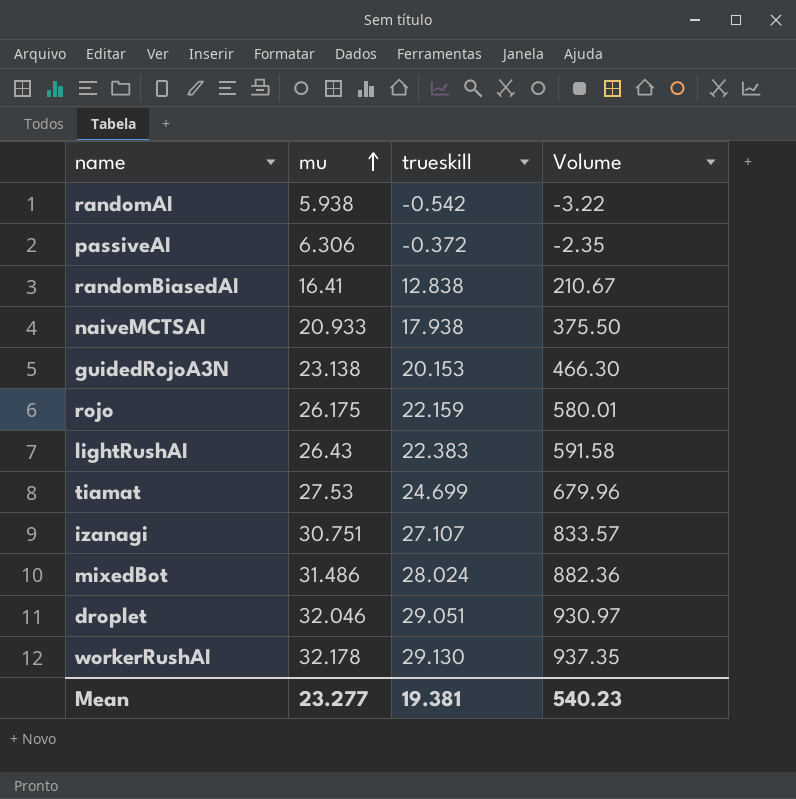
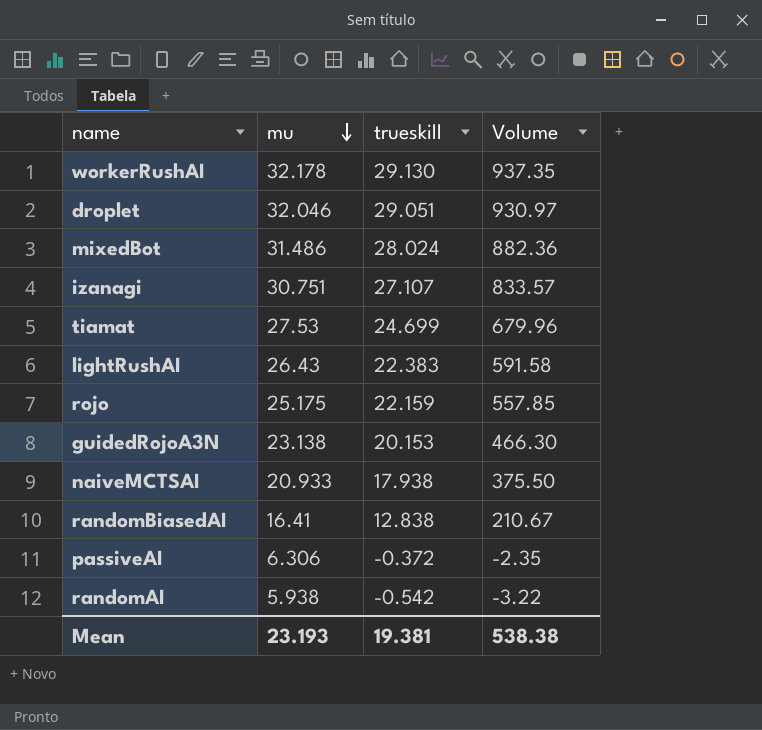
row order: mu ascending -> mu descending
rojo | mu: 26.175 -> 25.175
rojo | Volume: 580.01 -> 557.85
Mean | mu: 23.277 -> 23.193
Mean | Volume: 540.23 -> 538.38

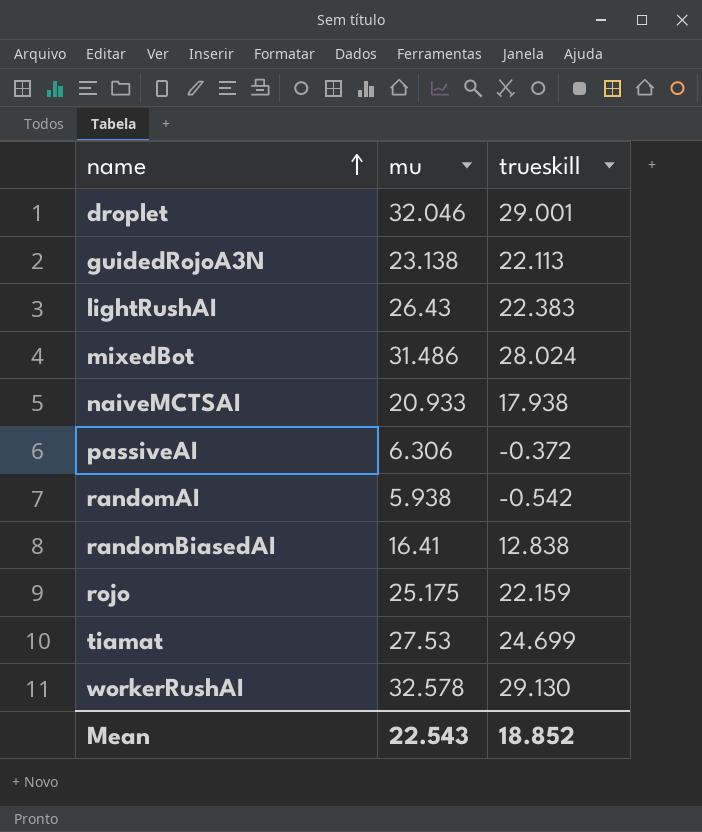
row order: mu descending -> name ascending
column Volume | formula: [mu] * [trueskill] -> none
row izanagi: 30.751 | 27.107 | 833.57 -> none
droplet | trueskill: 29.051 -> 29.001
guidedRojoA3N | trueskill: 20.153 -> 22.113
workerRushAI | mu: 32.178 -> 32.578
Mean | mu: 23.193 -> 22.543
Mean | trueskill: 19.381 -> 18.852

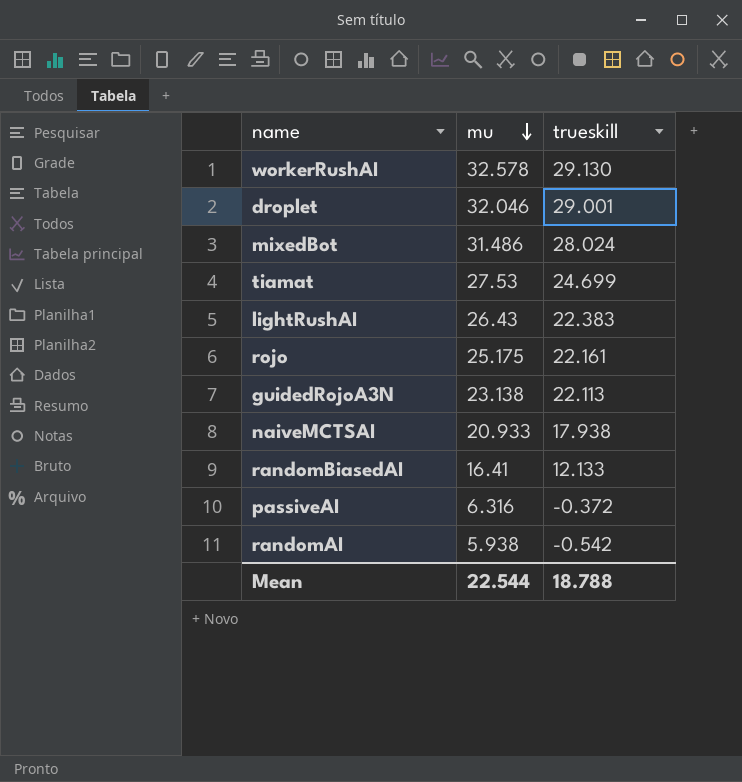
row order: name ascending -> mu descending
rojo | trueskill: 22.159 -> 22.161
randomBiasedAI | trueskill: 12.838 -> 12.133
passiveAI | mu: 6.306 -> 6.316
Mean | mu: 22.543 -> 22.544
Mean | trueskill: 18.852 -> 18.788

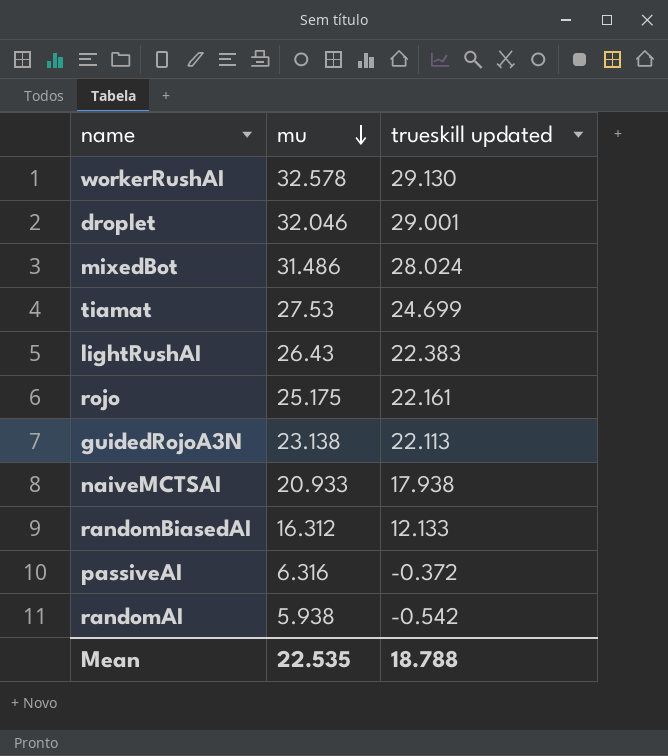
column name: trueskill -> trueskill updated
randomBiasedAI | mu: 16.41 -> 16.312
Mean | mu: 22.544 -> 22.535

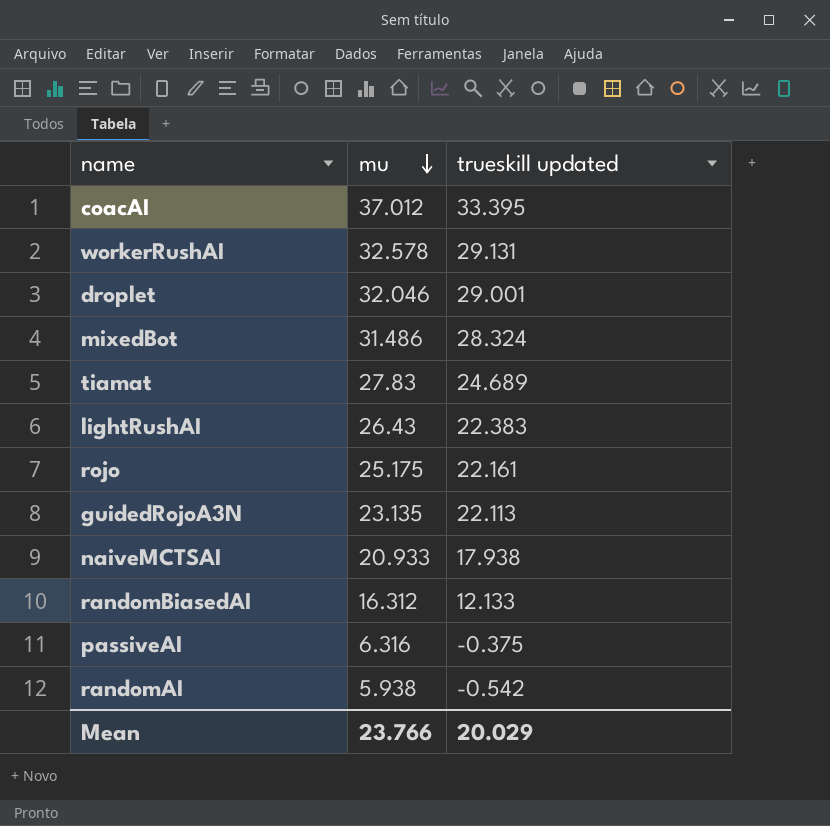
row coacAI: none -> 37.012 | 33.395
workerRushAI | trueskill updated: 29.130 -> 29.131
mixedBot | trueskill updated: 28.024 -> 28.324
tiamat | mu: 27.53 -> 27.83
tiamat | trueskill updated: 24.699 -> 24.689
guidedRojoA3N | mu: 23.138 -> 23.135
passiveAI | trueskill updated: -0.372 -> -0.375
Mean | mu: 22.535 -> 23.766
Mean | trueskill updated: 18.788 -> 20.029

